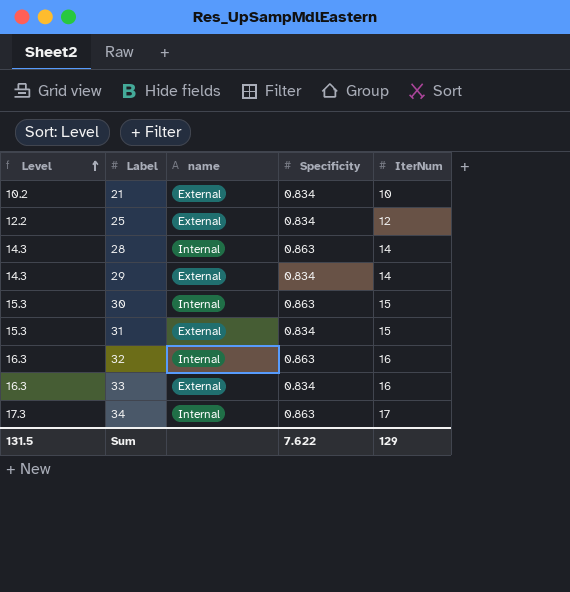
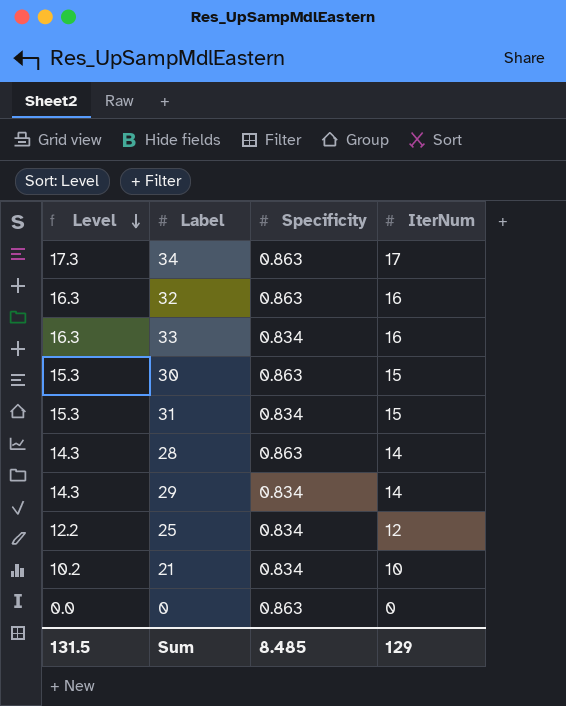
row order: Level ascending -> Level descending
column name | position: 3 -> none
row 0: none -> 0.0 | 0.863 | 0
Sum | Specificity: 7.622 -> 8.485

